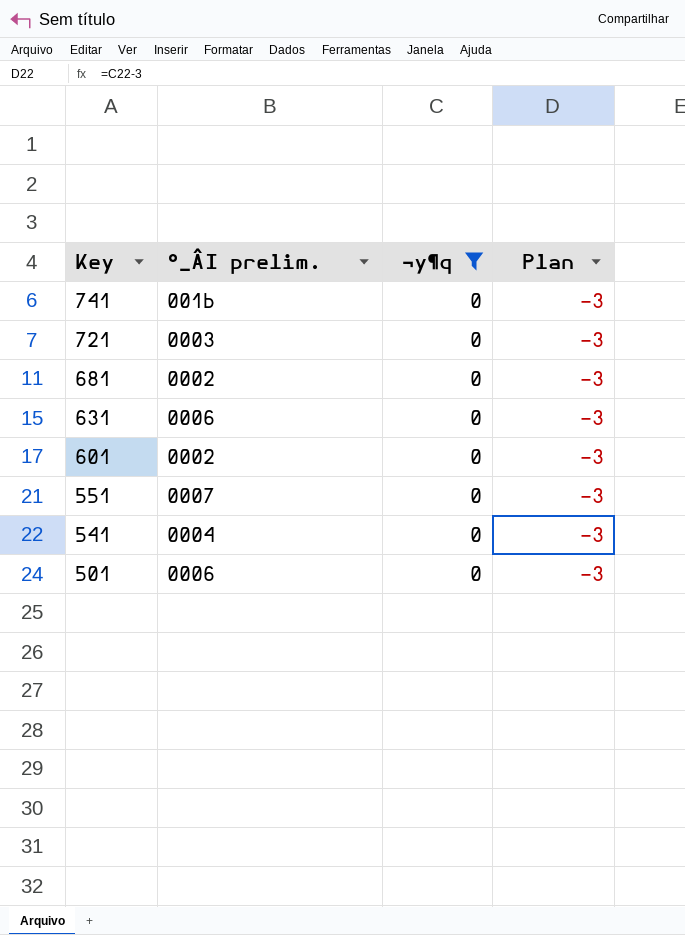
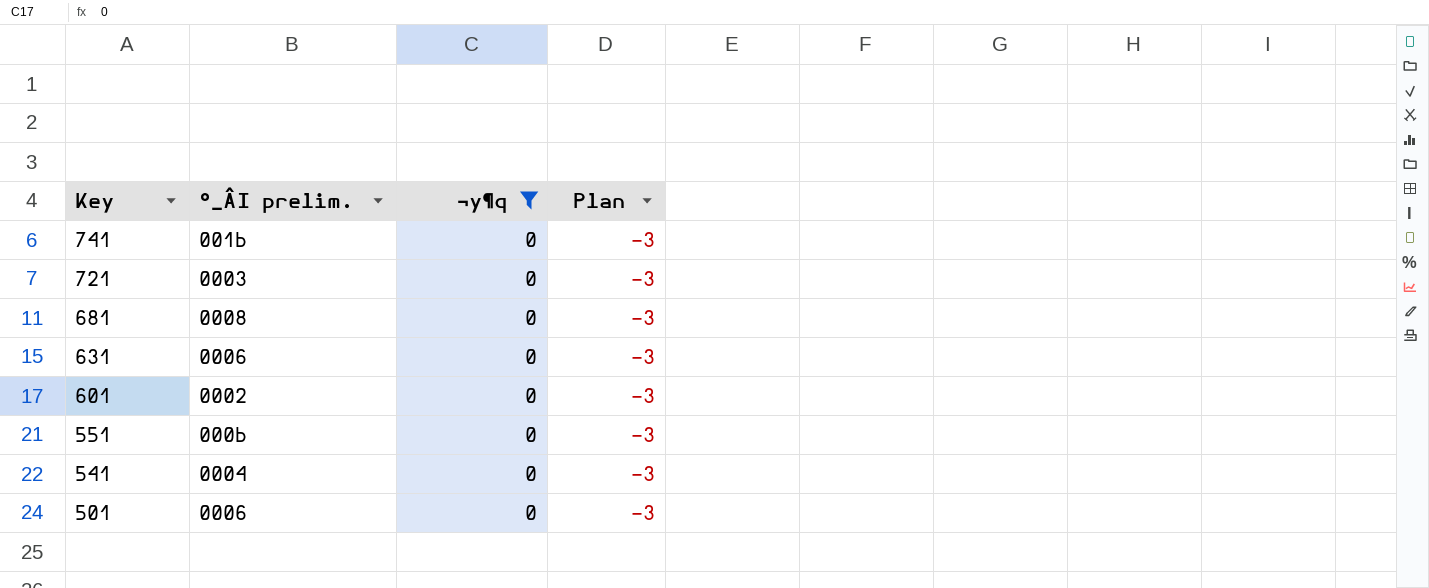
681 | °_ÂI prelim.: 0002 -> 0008
551 | °_ÂI prelim.: 0007 -> 000b

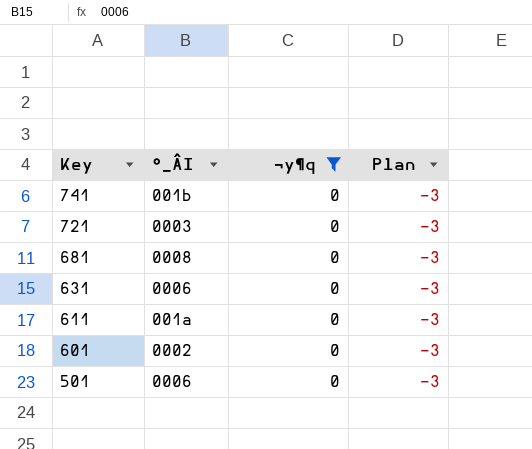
column name: °_ÂI prelim. -> °_ÂI
row 551: 000b | 0 | -3 -> none
row 541: 0004 | 0 | -3 -> none
row 611: none -> 001a | 0 | -3

